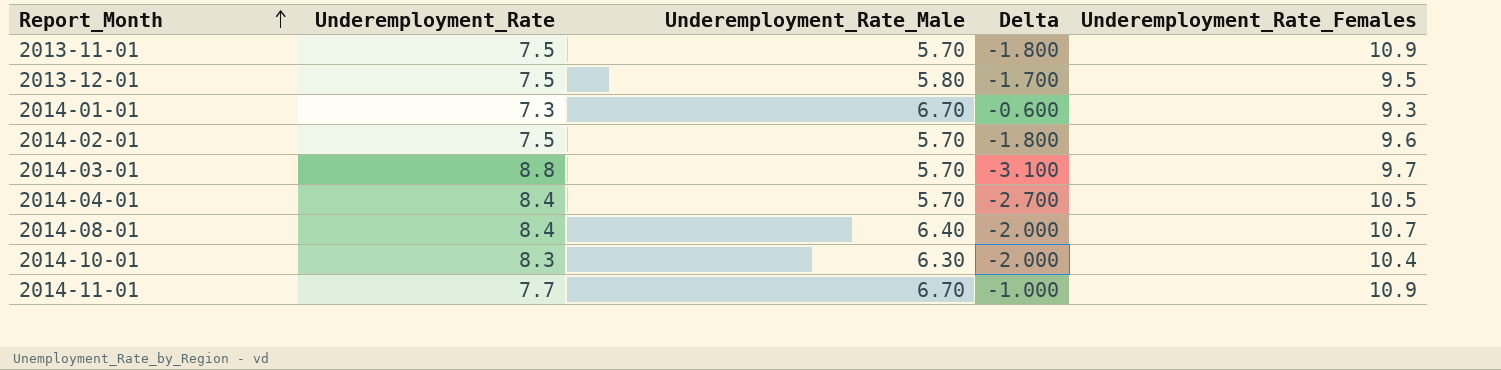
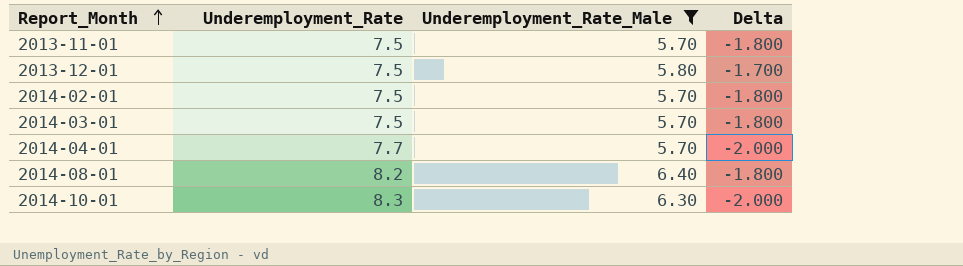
filter: none -> Underemployment_Rate_Male != 6.70
column Underemployment_Rate_Females | position: 5 -> none
2014-03-01 | Underemployment_Rate: 8.8 -> 7.5
2014-03-01 | Delta: -3.100 -> -1.800
2014-04-01 | Underemployment_Rate: 8.4 -> 7.7
2014-04-01 | Delta: -2.700 -> -2.000
2014-08-01 | Underemployment_Rate: 8.4 -> 8.2
2014-08-01 | Delta: -2.000 -> -1.800

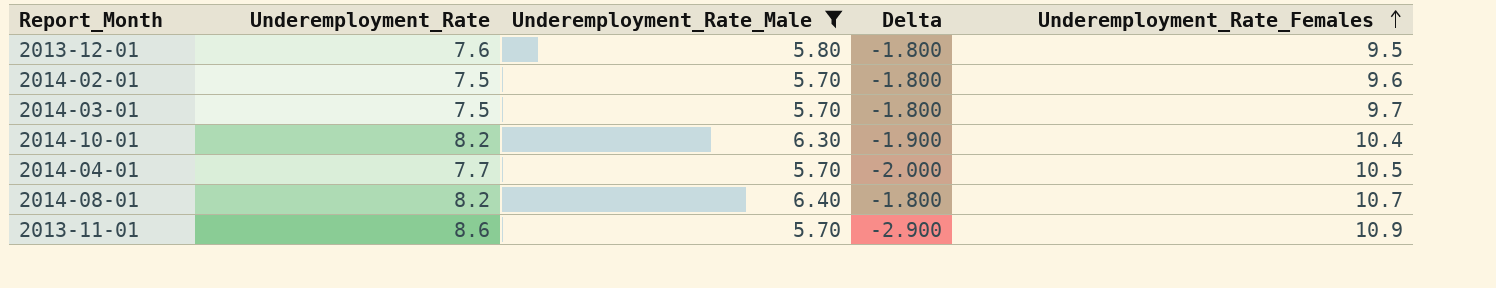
row order: Report_Month ascending -> Underemployment_Rate_Females ascending
column Underemployment_Rate_Females | position: none -> 5
2013-12-01 | Underemployment_Rate: 7.5 -> 7.6
2013-12-01 | Delta: -1.700 -> -1.800
2014-10-01 | Underemployment_Rate: 8.3 -> 8.2
2014-10-01 | Delta: -2.000 -> -1.900
2013-11-01 | Underemployment_Rate: 7.5 -> 8.6
2013-11-01 | Delta: -1.800 -> -2.900

